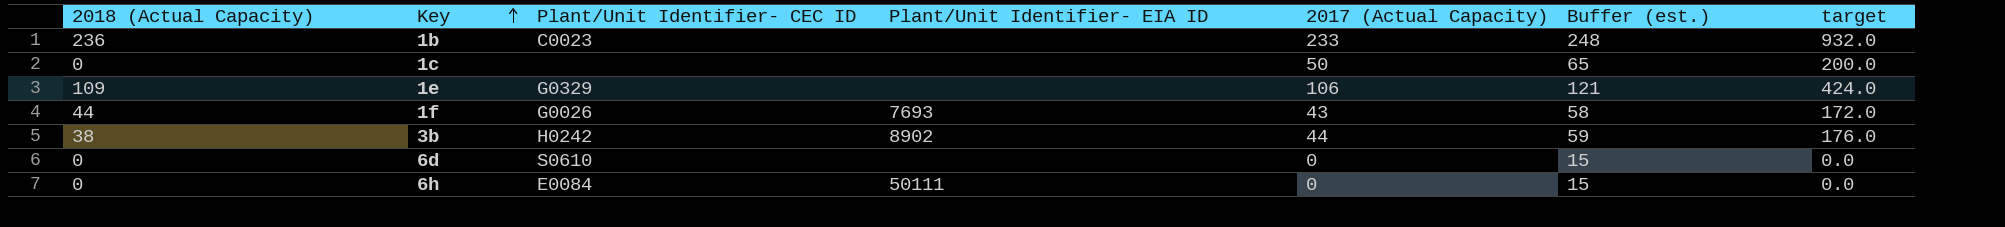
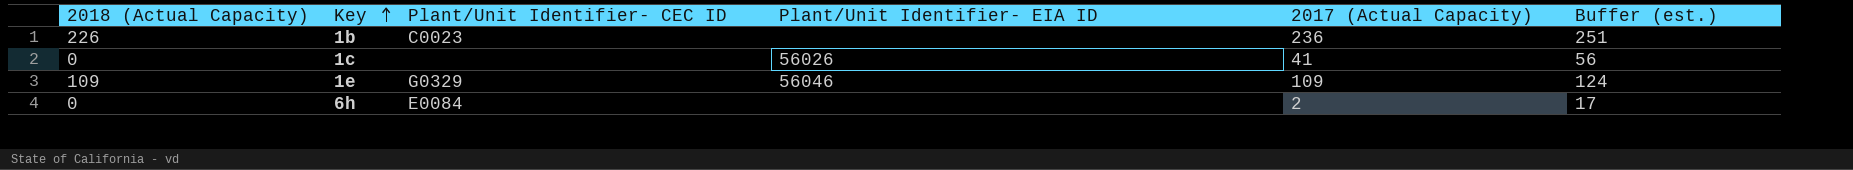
column target | formula: [2017 (Actual Capacity)] * 4 -> none
row 1f: 44 | G0026 | 7693 | 43 | 58 | 172.0 -> none
row 3b: 38 | H0242 | 8902 | 44 | 59 | 176.0 -> none
row 6d: 0 | S0610 | none | 0 | 15 | 0.0 -> none
1b | 2018 (Actual Capacity): 236 -> 226
1b | 2017 (Actual Capacity): 233 -> 236
1b | Buffer (est.): 248 -> 251
1c | Plant/Unit Identifier- EIA ID: none -> 56026
1c | 2017 (Actual Capacity): 50 -> 41
1c | Buffer (est.): 65 -> 56
1e | Plant/Unit Identifier- EIA ID: none -> 56046
1e | 2017 (Actual Capacity): 106 -> 109
1e | Buffer (est.): 121 -> 124
6h | Plant/Unit Identifier- EIA ID: 50111 -> none
6h | 2017 (Actual Capacity): 0 -> 2
6h | Buffer (est.): 15 -> 17

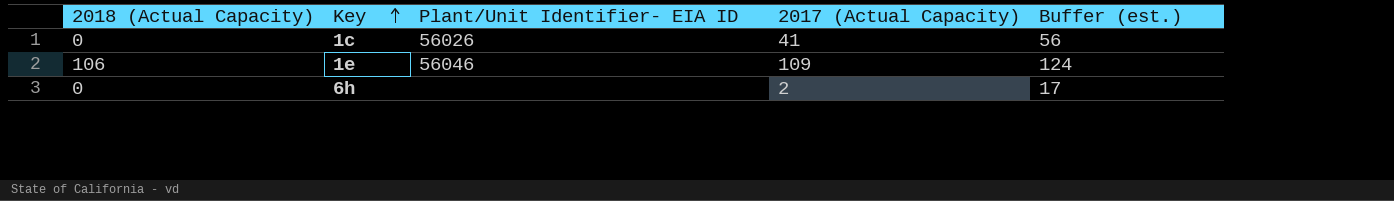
column Plant/Unit Identifier- CEC ID | position: 3 -> none
row 1b: 226 | C0023 | none | 236 | 251 -> none
1e | 2018 (Actual Capacity): 109 -> 106

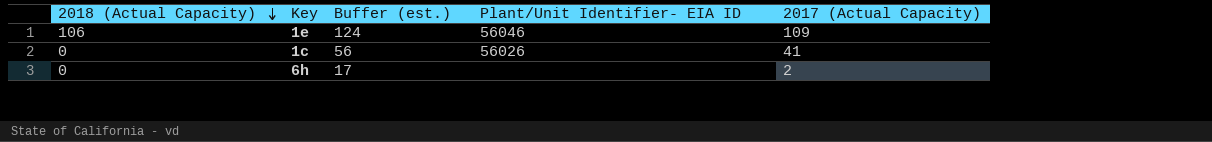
row order: Key ascending -> 2018 (Actual Capacity) descending
column Buffer (est.) | position: 5 -> 3

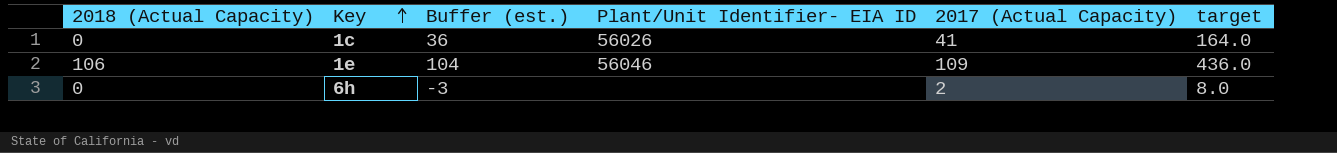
row order: 2018 (Actual Capacity) descending -> Key ascending
column Buffer (est.) | formula: [2017 (Actual Capacity)] + 15 -> [2017 (Actual Capacity)] - 5
column target | formula: none -> [2017 (Actual Capacity)] * 4

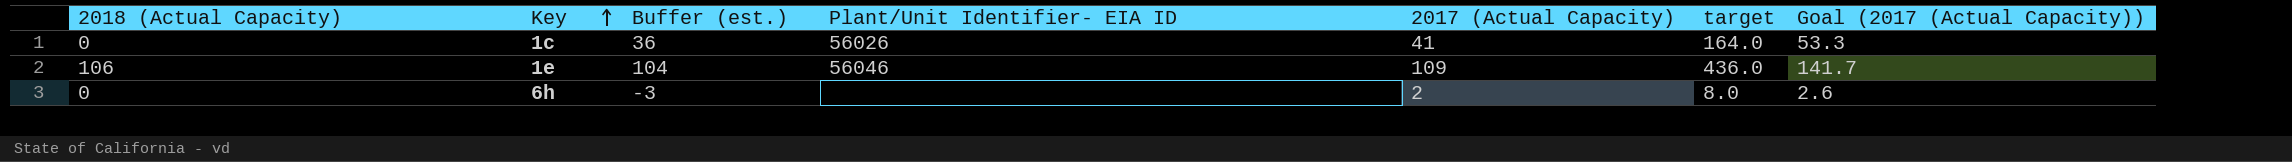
column Goal (2017 (Actual Capacity)) | formula: none -> [2017 (Actual Capacity)] * 1.3

